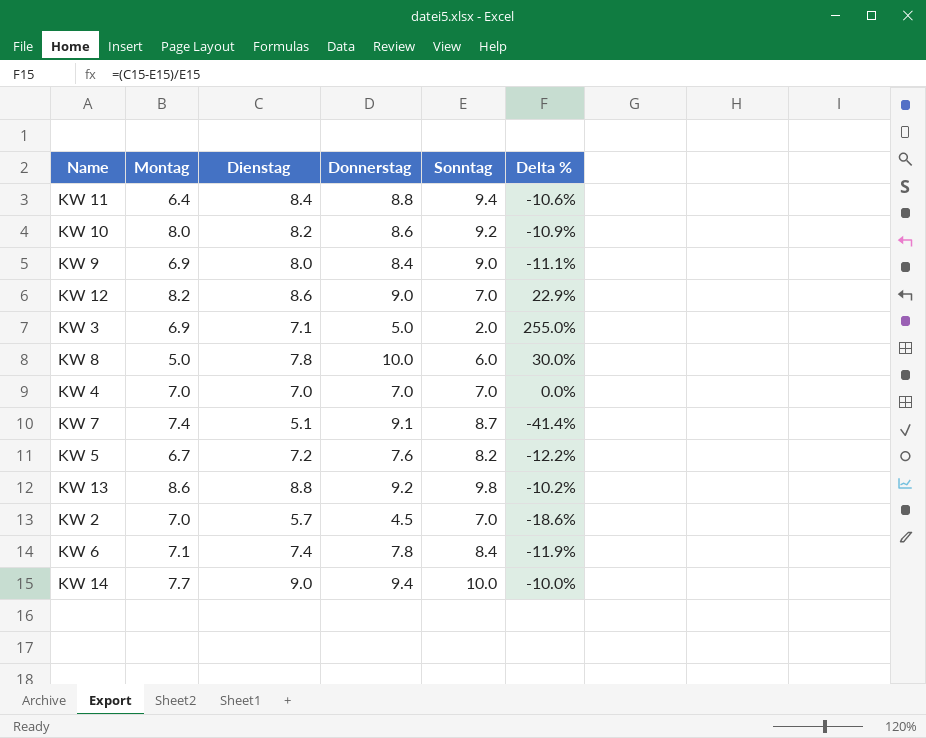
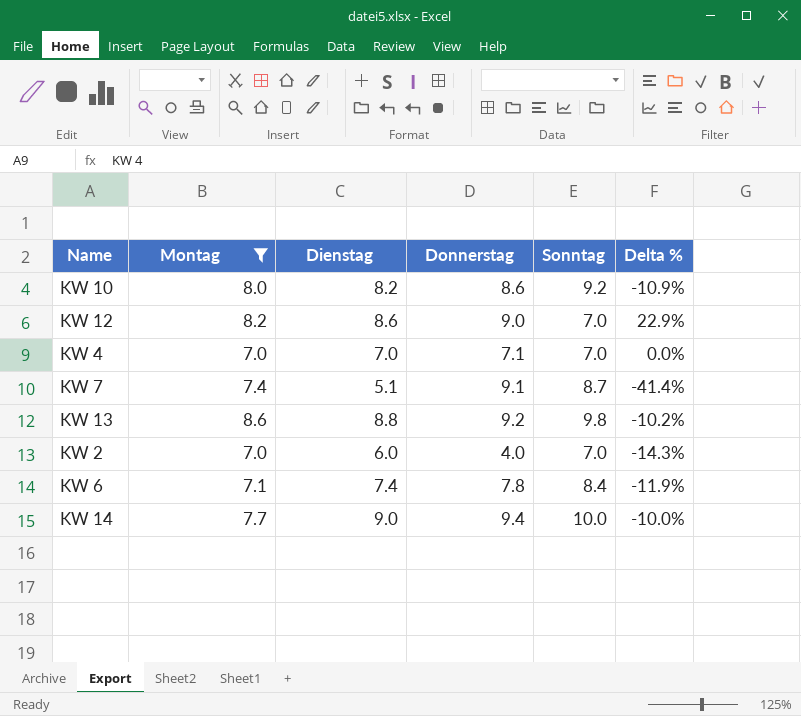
filter: none -> Montag >= 7.0
KW 4 | Donnerstag: 7.0 -> 7.1
KW 2 | Dienstag: 5.7 -> 6.0
KW 2 | Donnerstag: 4.5 -> 4.0
KW 2 | Delta %: -18.6% -> -14.3%

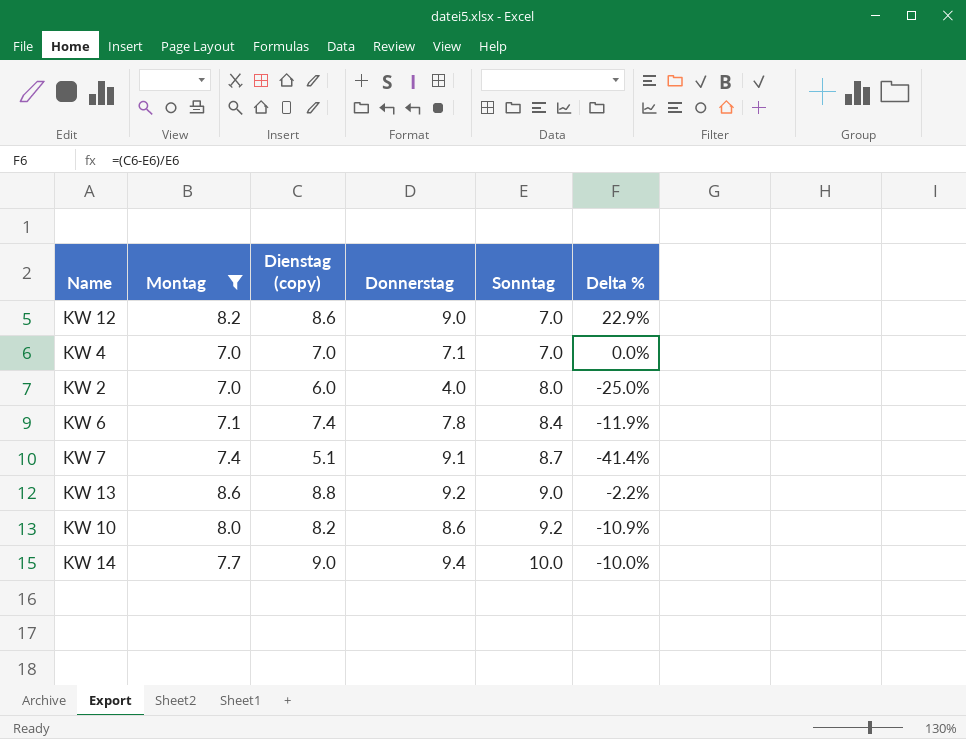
row order: none -> Sonntag ascending
column name: Dienstag -> Dienstag (copy)
KW 2 | Sonntag: 7.0 -> 8.0
KW 2 | Delta %: -14.3% -> -25.0%
KW 13 | Sonntag: 9.8 -> 9.0
KW 13 | Delta %: -10.2% -> -2.2%

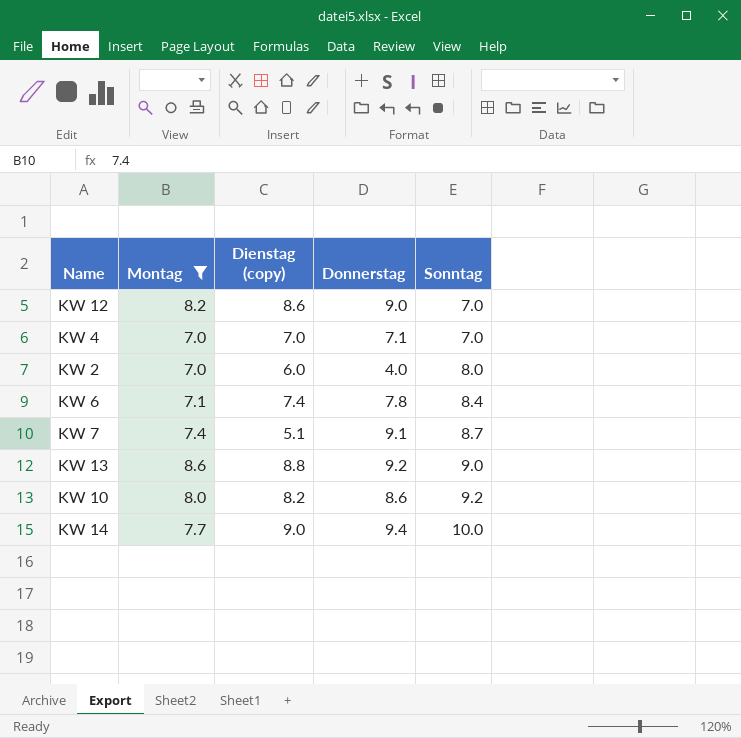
column Delta % | formula: ([Dienstag (copy)] - [Sonntag]) / [Sonntag] -> none

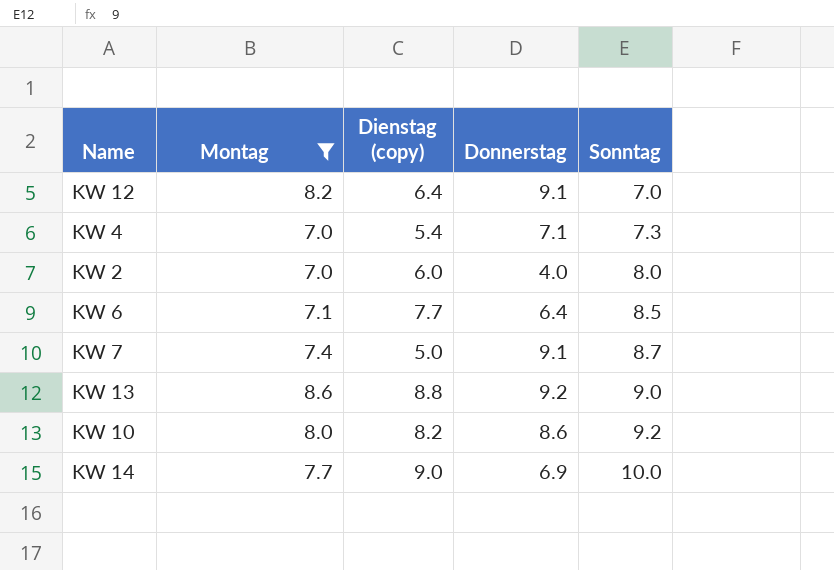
KW 12 | Dienstag (copy): 8.6 -> 6.4
KW 12 | Donnerstag: 9.0 -> 9.1
KW 4 | Dienstag (copy): 7.0 -> 5.4
KW 4 | Sonntag: 7.0 -> 7.3
KW 6 | Dienstag (copy): 7.4 -> 7.7
KW 6 | Donnerstag: 7.8 -> 6.4
KW 6 | Sonntag: 8.4 -> 8.5
KW 7 | Dienstag (copy): 5.1 -> 5.0
KW 14 | Donnerstag: 9.4 -> 6.9

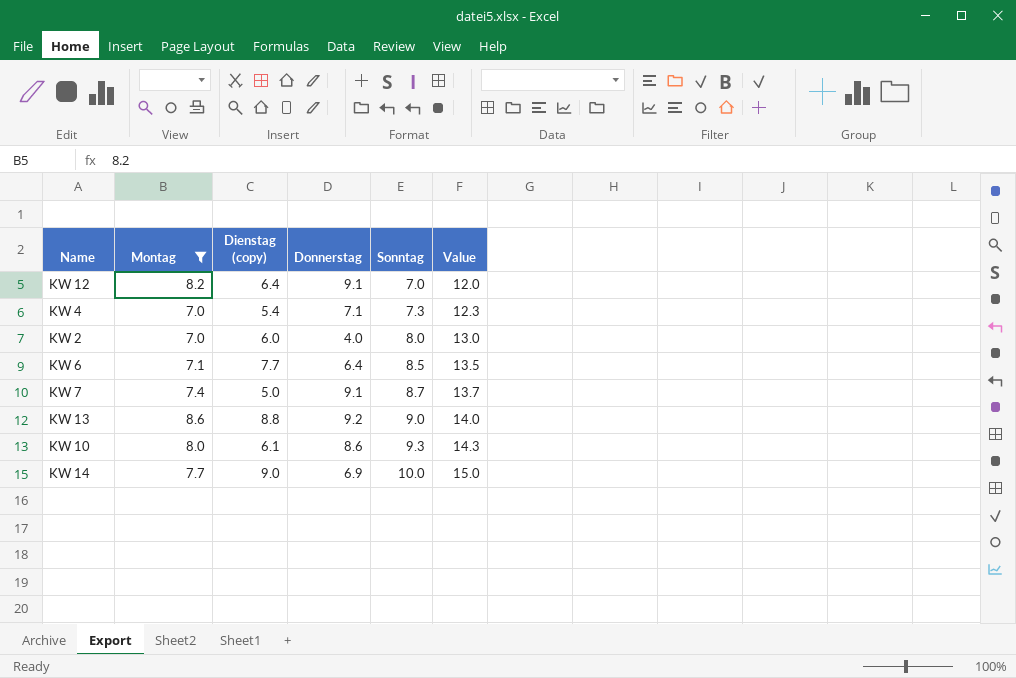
column Value | formula: none -> [Sonntag] + 5
KW 10 | Dienstag (copy): 8.2 -> 6.1
KW 10 | Sonntag: 9.2 -> 9.3

